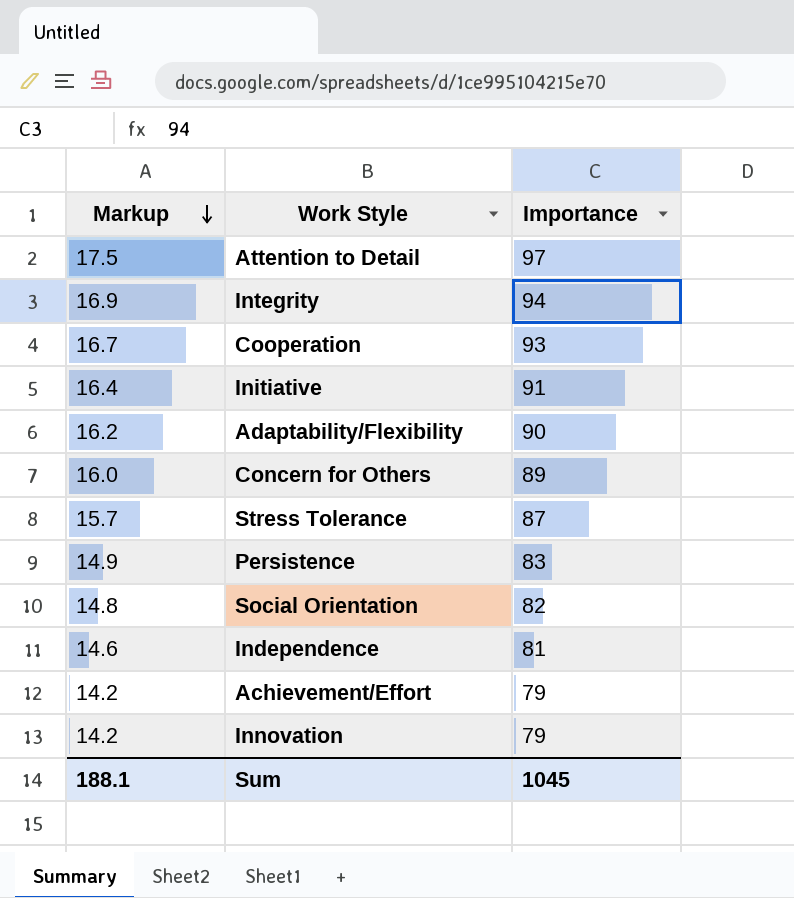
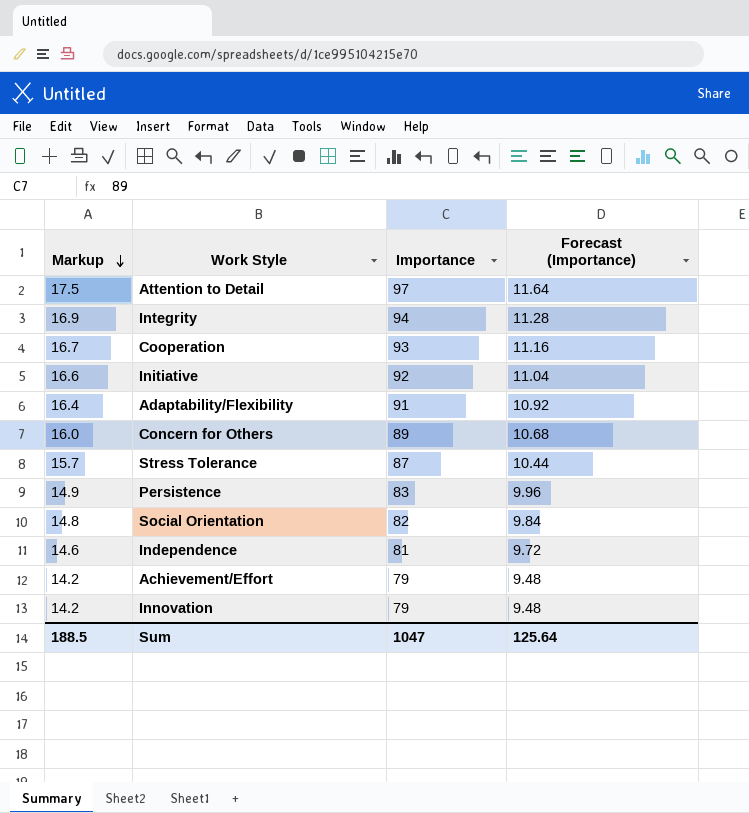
column Forecast (Importance) | formula: none -> [Importance] * 0.12
Initiative | Markup: 16.4 -> 16.6
Initiative | Importance: 91 -> 92
Adaptability/Flexibility | Markup: 16.2 -> 16.4
Adaptability/Flexibility | Importance: 90 -> 91
Sum | Markup: 188.1 -> 188.5
Sum | Importance: 1045 -> 1047

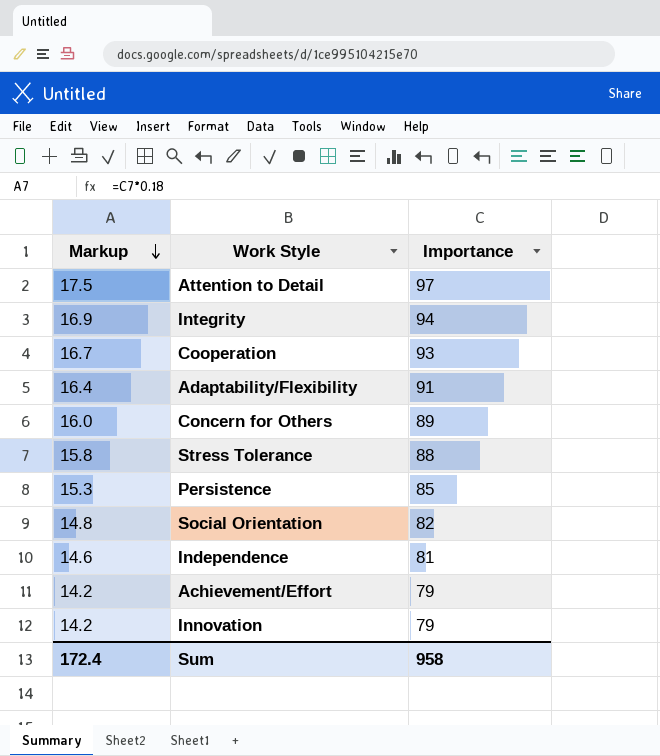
column Forecast (Importance) | formula: [Importance] * 0.12 -> none
row Initiative: 16.6 | 92 | 11.04 -> none
Stress Tolerance | Markup: 15.7 -> 15.8
Stress Tolerance | Importance: 87 -> 88
Persistence | Markup: 14.9 -> 15.3
Persistence | Importance: 83 -> 85
Sum | Markup: 188.5 -> 172.4
Sum | Importance: 1047 -> 958

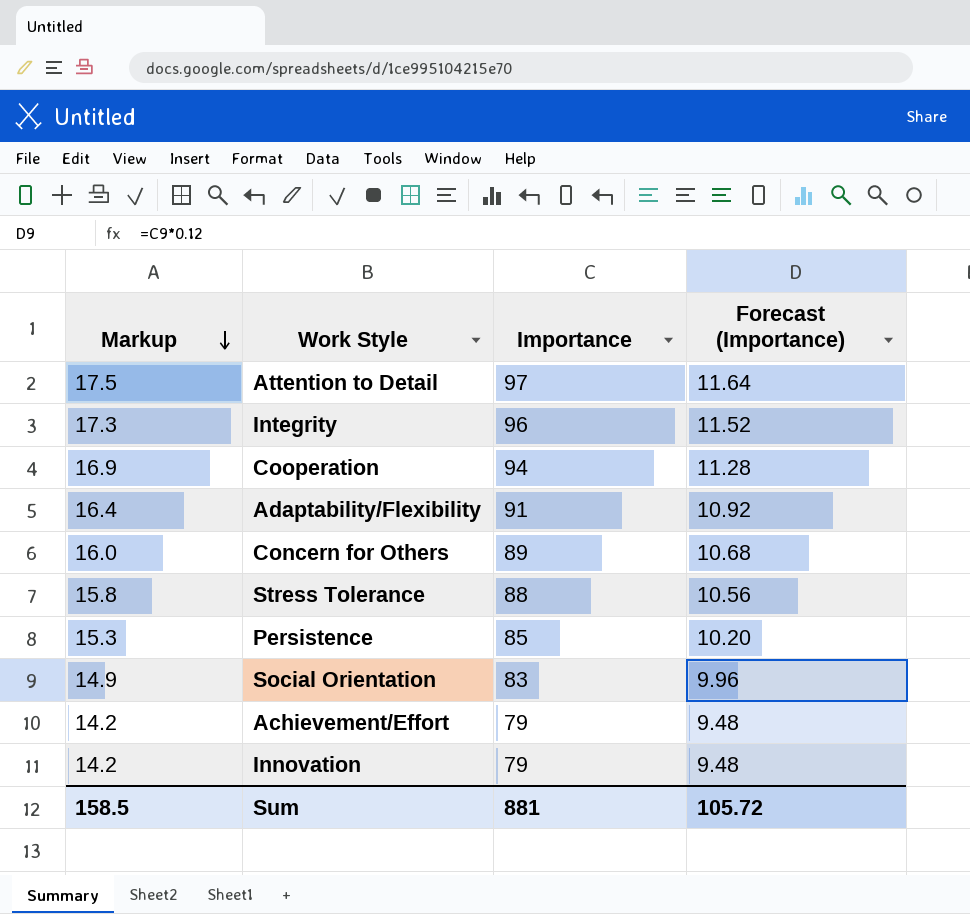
column Forecast (Importance) | formula: none -> [Importance] * 0.12
row Independence: 14.6 | 81 -> none
Integrity | Markup: 16.9 -> 17.3
Integrity | Importance: 94 -> 96
Cooperation | Markup: 16.7 -> 16.9
Cooperation | Importance: 93 -> 94
Social Orientation | Markup: 14.8 -> 14.9
Social Orientation | Importance: 82 -> 83
Sum | Markup: 172.4 -> 158.5
Sum | Importance: 958 -> 881

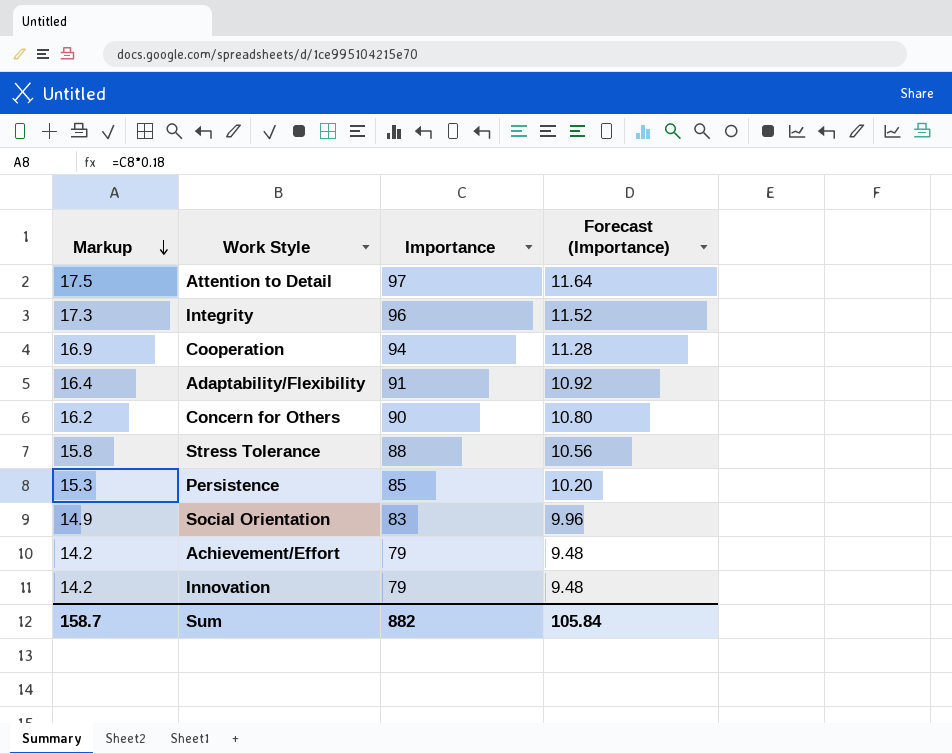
Concern for Others | Markup: 16.0 -> 16.2
Concern for Others | Importance: 89 -> 90
Concern for Others | Forecast (Importance): 10.68 -> 10.80
Sum | Markup: 158.5 -> 158.7
Sum | Importance: 881 -> 882
Sum | Forecast (Importance): 105.72 -> 105.84

